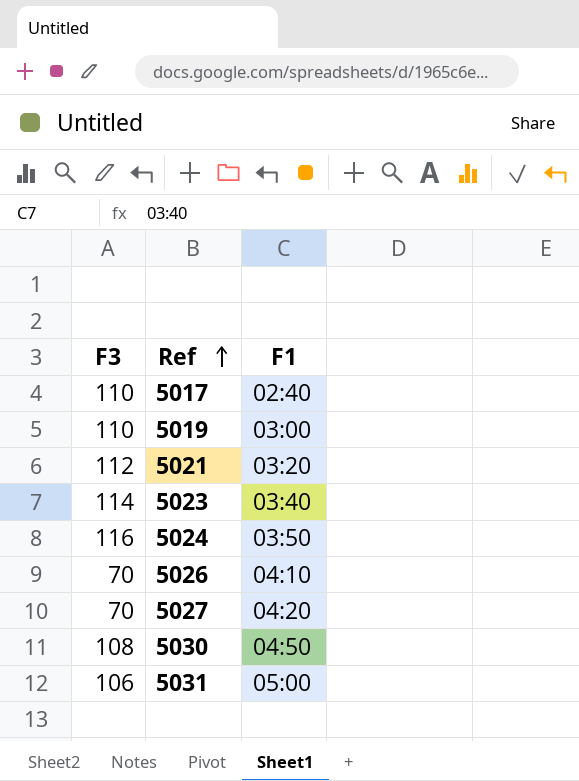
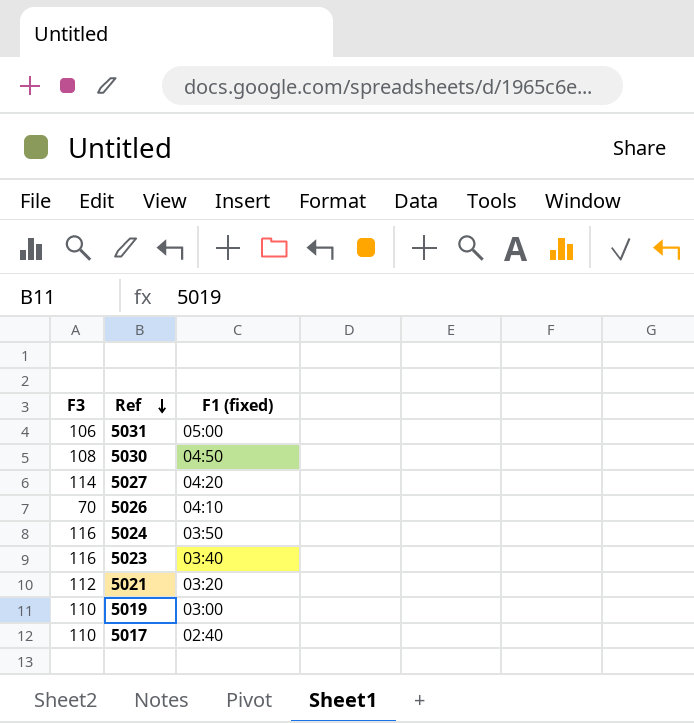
row order: Ref ascending -> Ref descending
column name: F1 -> F1 (fixed)
5027 | F3: 70 -> 114
5023 | F3: 114 -> 116

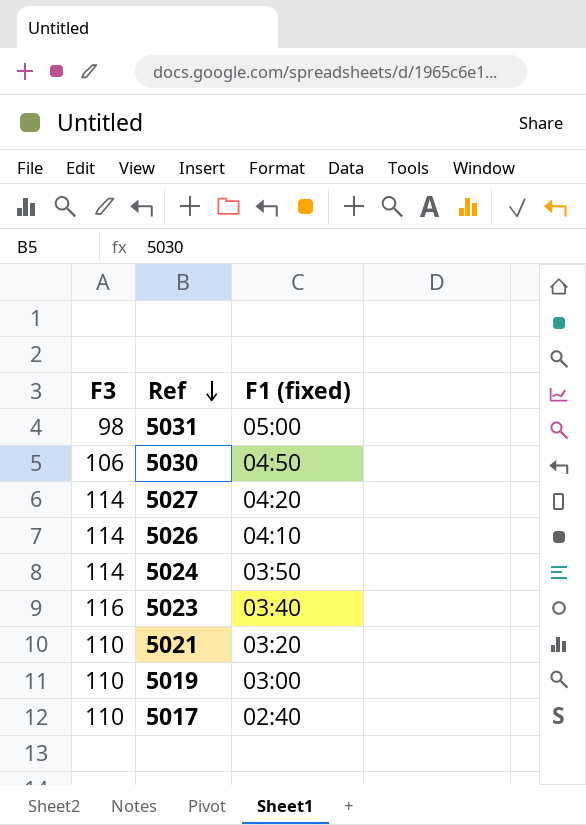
5031 | F3: 106 -> 98
5030 | F3: 108 -> 106
5026 | F3: 70 -> 114
5024 | F3: 116 -> 114
5021 | F3: 112 -> 110

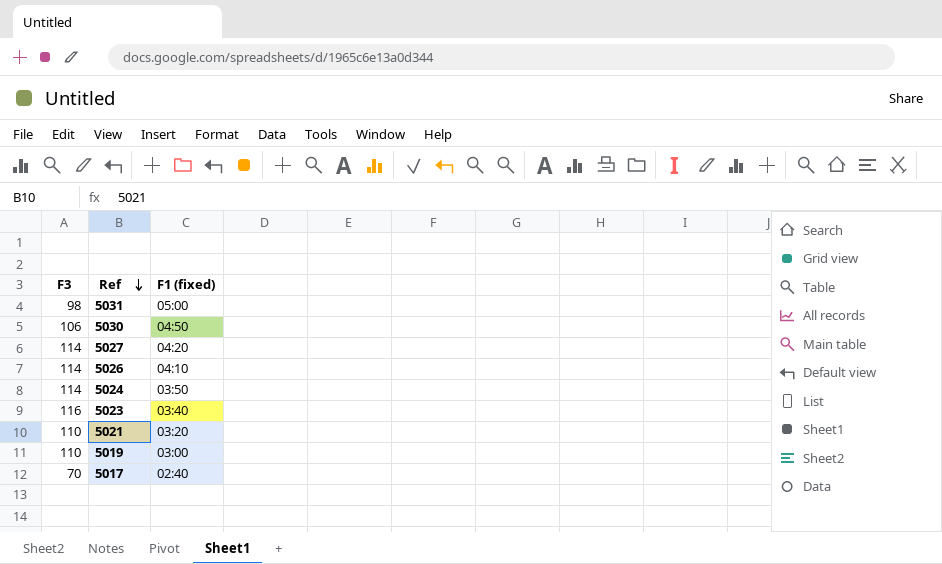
5017 | F3: 110 -> 70

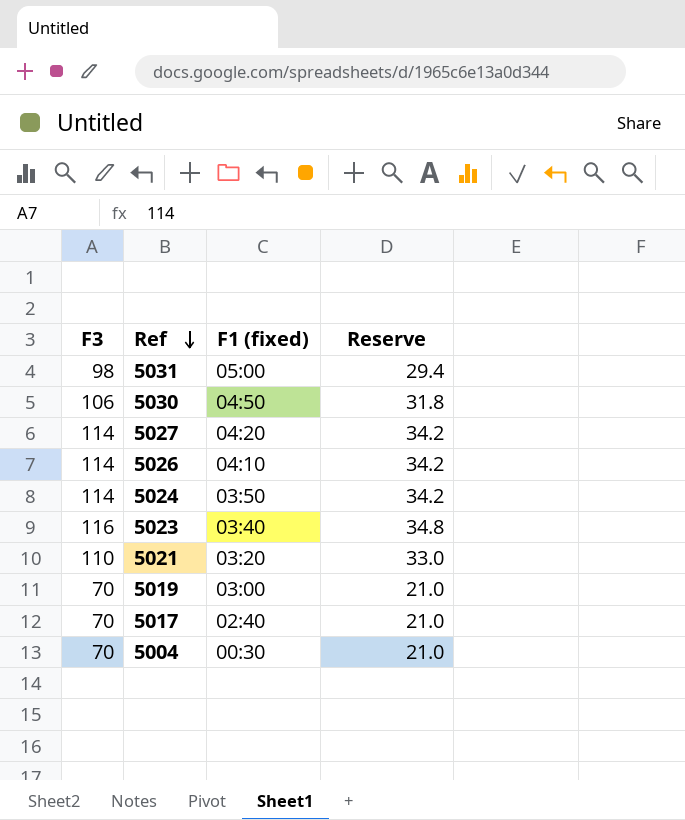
column Reserve | formula: none -> [F3] * 0.3
5019 | F3: 110 -> 70
row 5004: none -> 70 | 00:30 | 21.0

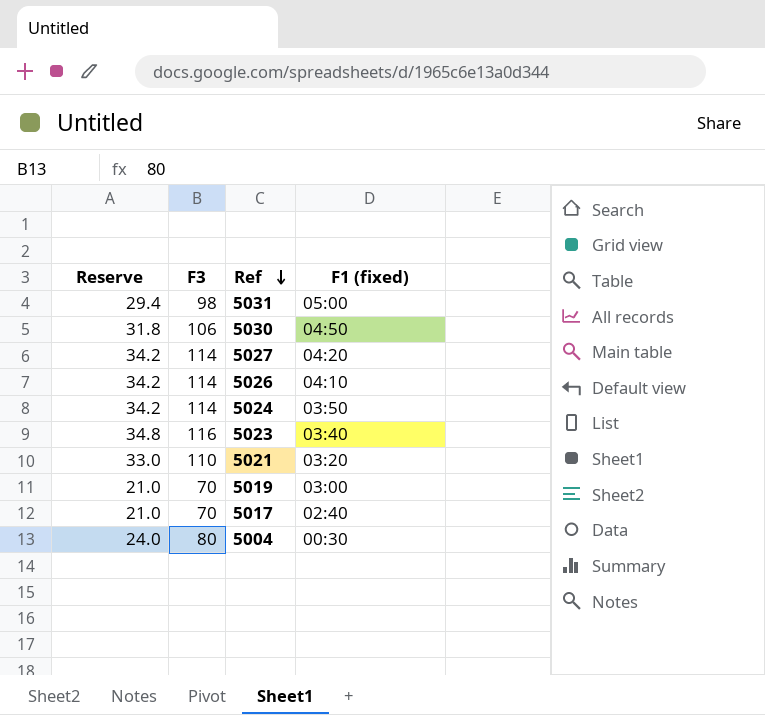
column Reserve | position: 4 -> 1
5004 | Reserve: 21.0 -> 24.0
5004 | F3: 70 -> 80

